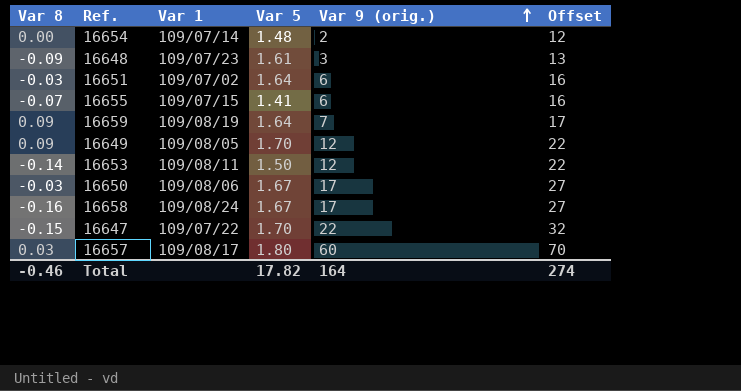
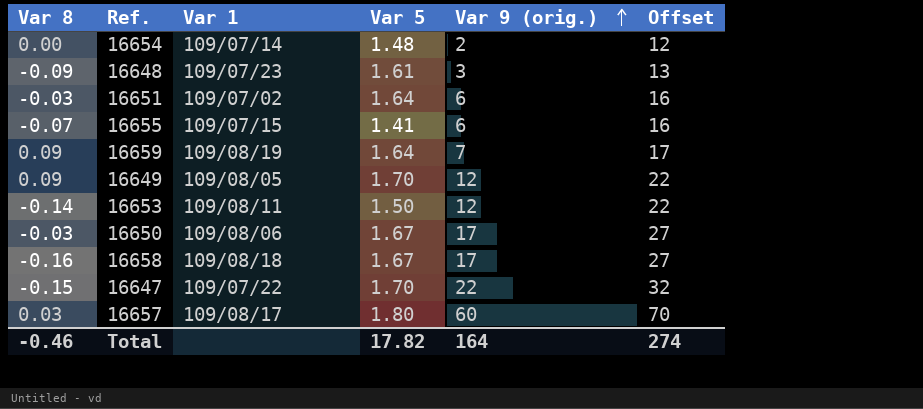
16658 | Var 1: 109/08/24 -> 109/08/18

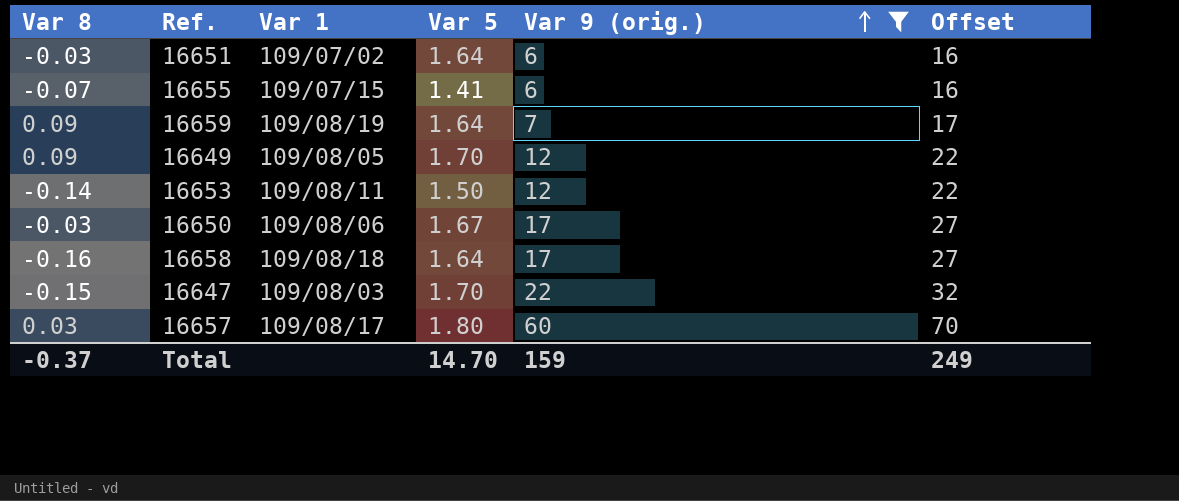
filter: none -> Var 9 (orig.) >= 6
16658 | Var 5: 1.67 -> 1.64
16647 | Var 1: 109/07/22 -> 109/08/03
Total | Var 8: -0.46 -> -0.37
Total | Var 5: 17.82 -> 14.70
Total | Var 9 (orig.): 164 -> 159
Total | Offset: 274 -> 249

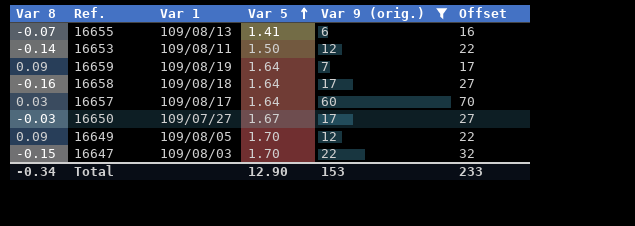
row order: Var 9 (orig.) ascending -> Var 5 ascending
row 16651: -0.03 | 109/07/02 | 1.64 | 6 | 16 -> none
16655 | Var 1: 109/07/15 -> 109/08/13
16657 | Var 5: 1.80 -> 1.64
16650 | Var 1: 109/08/06 -> 109/07/27
Total | Var 8: -0.37 -> -0.34
Total | Var 5: 14.70 -> 12.90
Total | Var 9 (orig.): 159 -> 153
Total | Offset: 249 -> 233

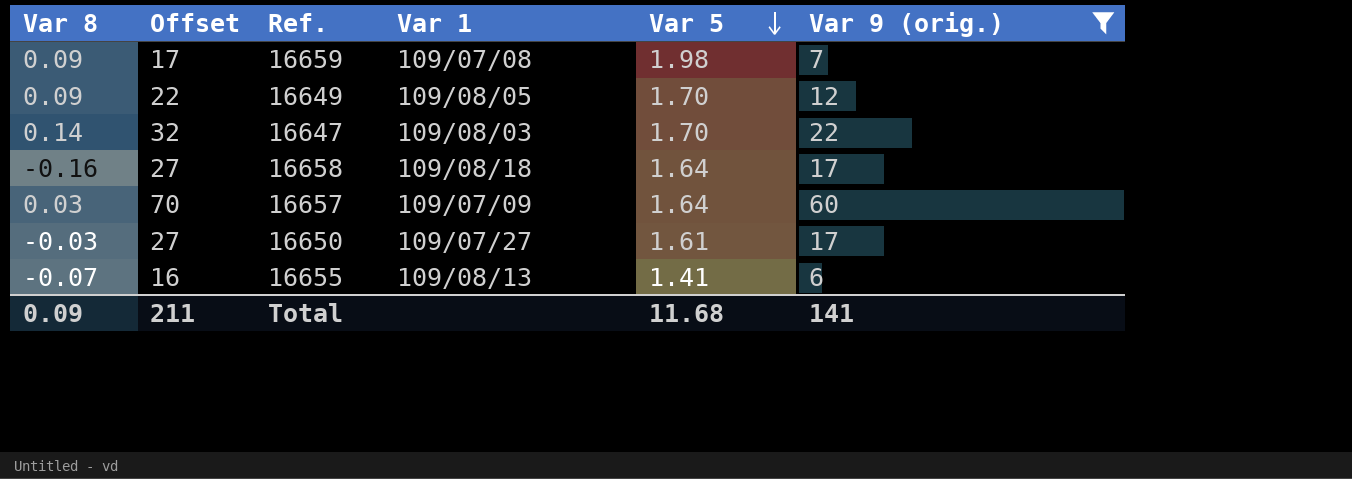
row order: Var 5 ascending -> Var 5 descending
column Offset | position: 6 -> 2
row 16653: -0.14 | 109/08/11 | 1.50 | 12 | 22 -> none
16659 | Var 1: 109/08/19 -> 109/07/08
16659 | Var 5: 1.64 -> 1.98
16647 | Var 8: -0.15 -> 0.14
16657 | Var 1: 109/08/17 -> 109/07/09
16650 | Var 5: 1.67 -> 1.61
Total | Var 8: -0.34 -> 0.09
Total | Offset: 233 -> 211
Total | Var 5: 12.90 -> 11.68
Total | Var 9 (orig.): 153 -> 141

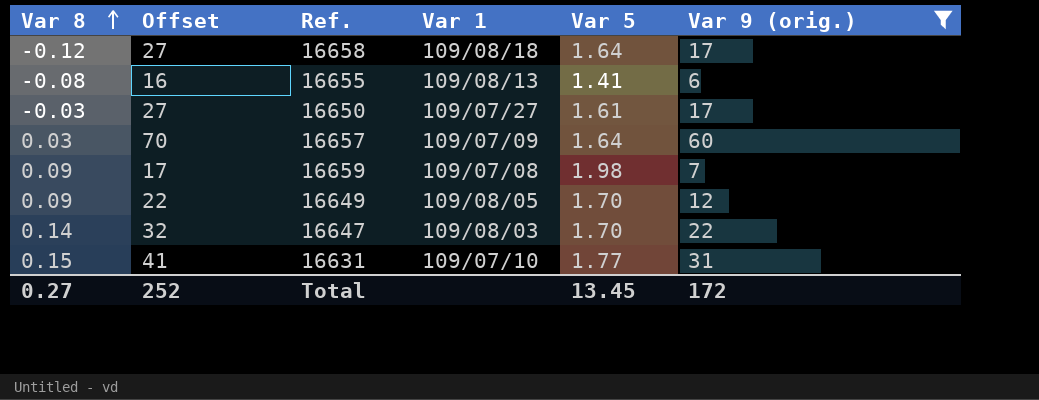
row order: Var 5 descending -> Var 8 ascending
16658 | Var 8: -0.16 -> -0.12
16655 | Var 8: -0.07 -> -0.08
row 16631: none -> 0.15 | 41 | 109/07/10 | 1.77 | 31
Total | Var 8: 0.09 -> 0.27
Total | Offset: 211 -> 252
Total | Var 5: 11.68 -> 13.45
Total | Var 9 (orig.): 141 -> 172

